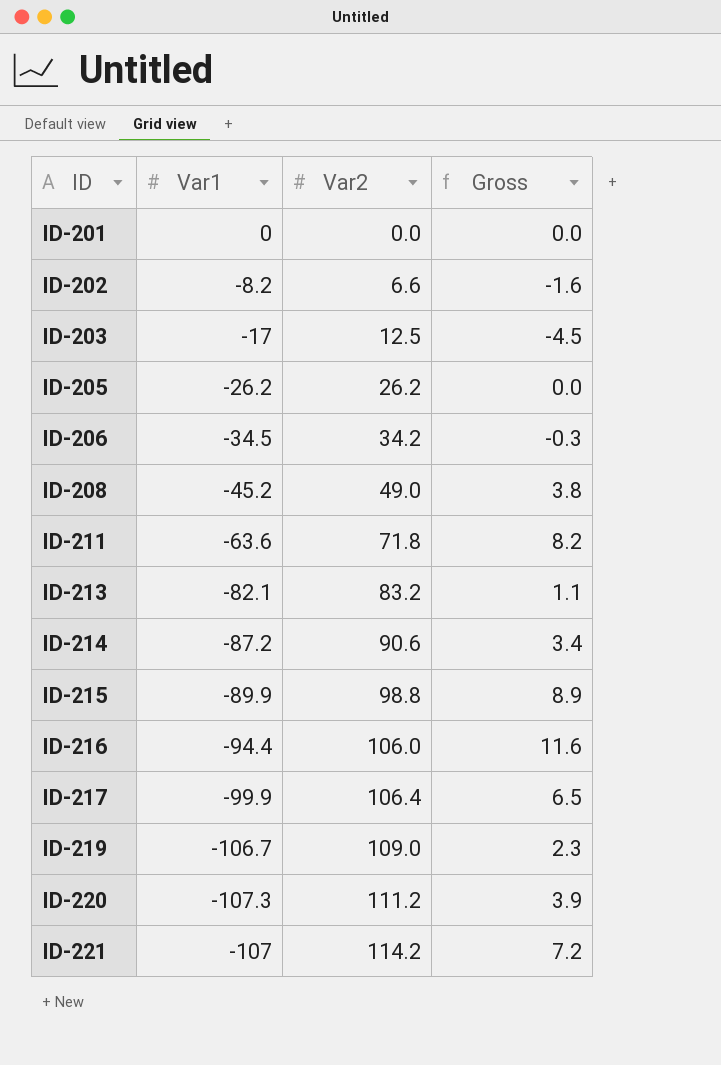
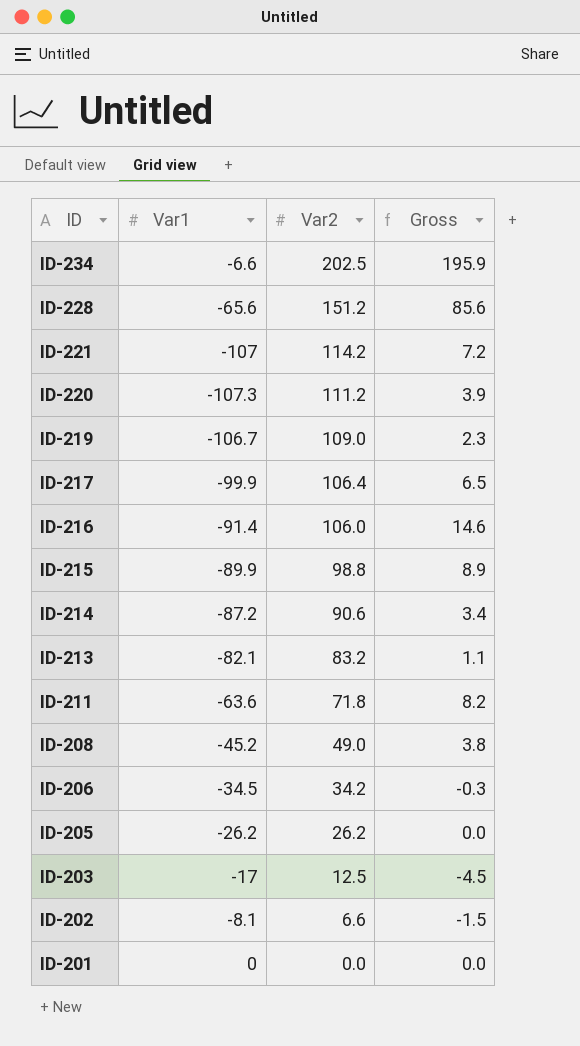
row order: ID ascending -> ID descending
row ID-234: none -> -6.6 | 202.5 | 195.9
row ID-228: none -> -65.6 | 151.2 | 85.6
ID-216 | Var1: -94.4 -> -91.4
ID-216 | Gross: 11.6 -> 14.6
ID-202 | Var1: -8.2 -> -8.1
ID-202 | Gross: -1.6 -> -1.5

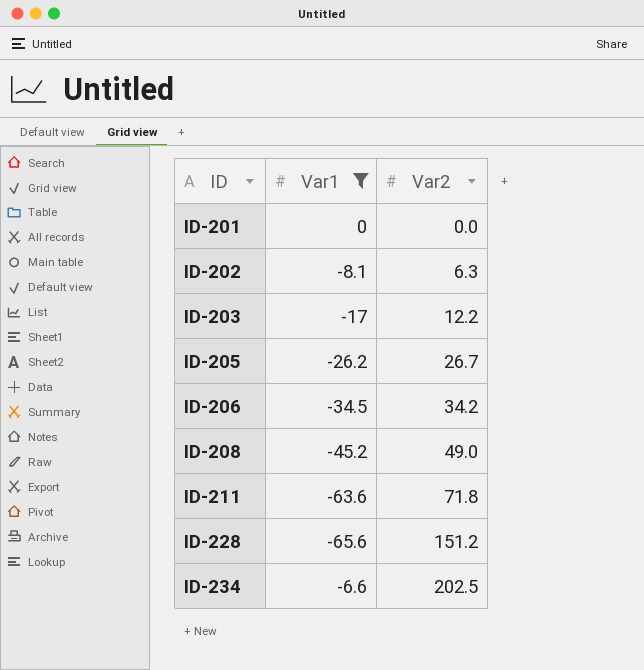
filter: none -> Var1 >= -65.6
row order: ID descending -> ID ascending
column Gross | formula: [Var1] + [Var2] -> none
ID-202 | Var2: 6.6 -> 6.3
ID-203 | Var2: 12.5 -> 12.2
ID-205 | Var2: 26.2 -> 26.7

